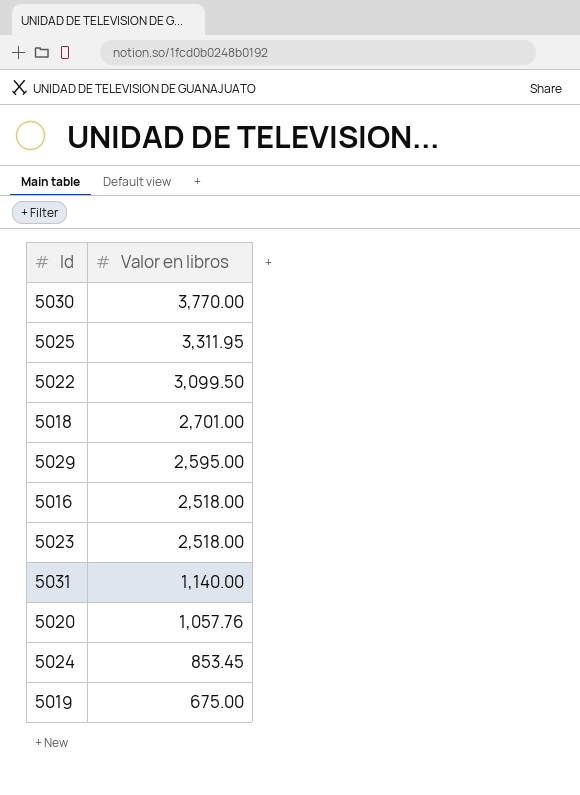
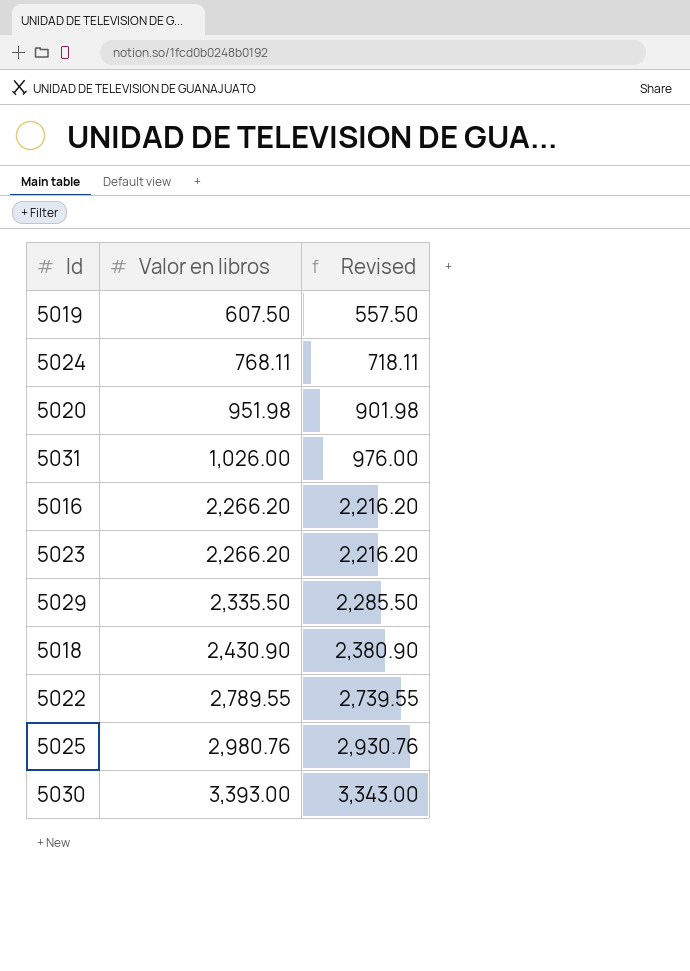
row order: Valor en libros descending -> Valor en libros ascending
column Revised | formula: none -> [Valor en libros] - 50
5019 | Valor en libros: 675.00 -> 607.50
5024 | Valor en libros: 853.45 -> 768.11
5020 | Valor en libros: 1,057.76 -> 951.98
5031 | Valor en libros: 1,140.00 -> 1,026.00
5016 | Valor en libros: 2,518.00 -> 2,266.20
5023 | Valor en libros: 2,518.00 -> 2,266.20
5029 | Valor en libros: 2,595.00 -> 2,335.50
5018 | Valor en libros: 2,701.00 -> 2,430.90
5022 | Valor en libros: 3,099.50 -> 2,789.55
5025 | Valor en libros: 3,311.95 -> 2,980.76
5030 | Valor en libros: 3,770.00 -> 3,393.00

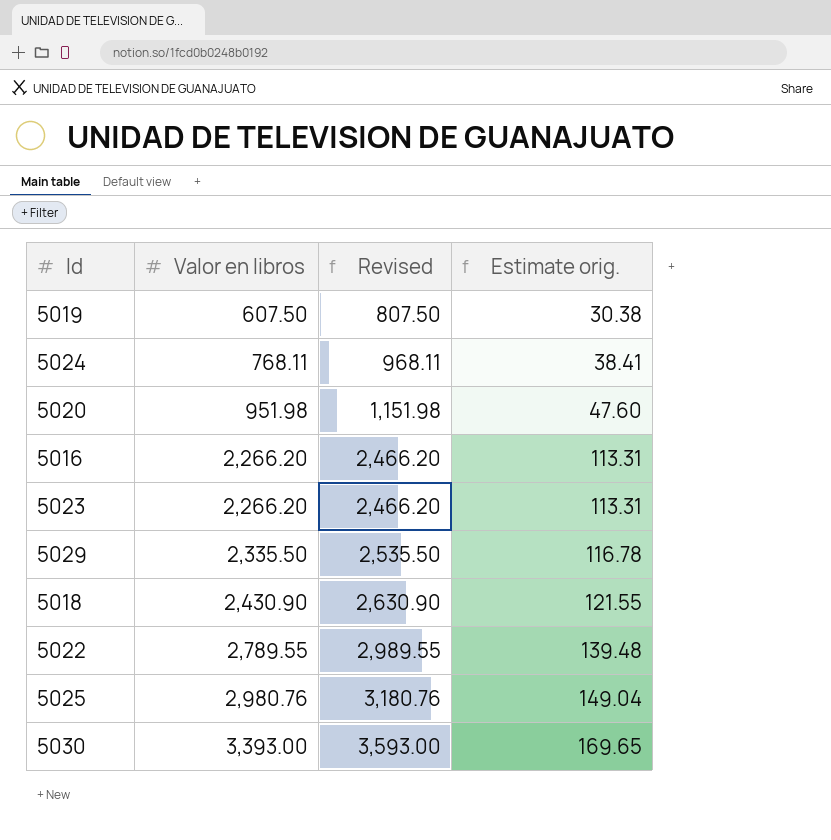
column Revised | formula: [Valor en libros] - 50 -> [Valor en libros] + 200
column Estimate orig. | formula: none -> [Valor en libros] * 0.05
row 5031: 1,026.00 | 976.00 -> none

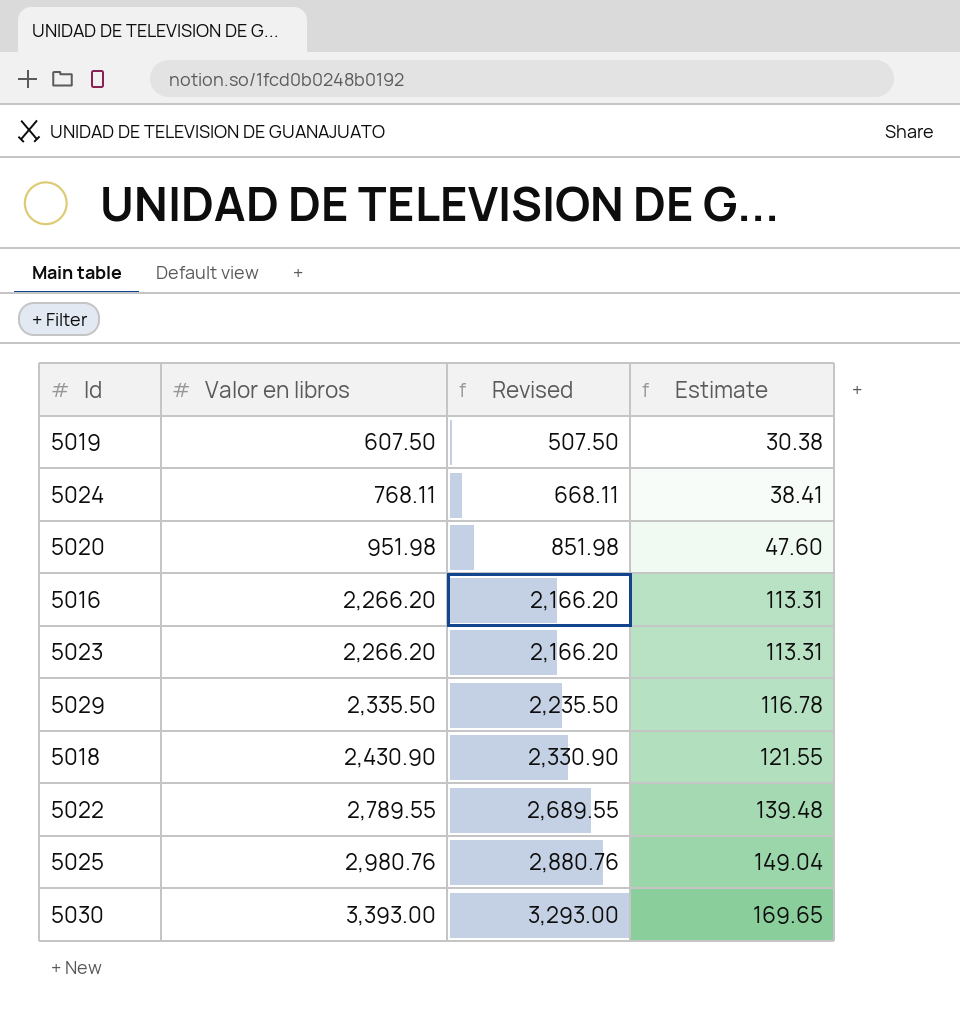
column Revised | formula: [Valor en libros] + 200 -> [Valor en libros] - 100
column name: Estimate orig. -> Estimate

